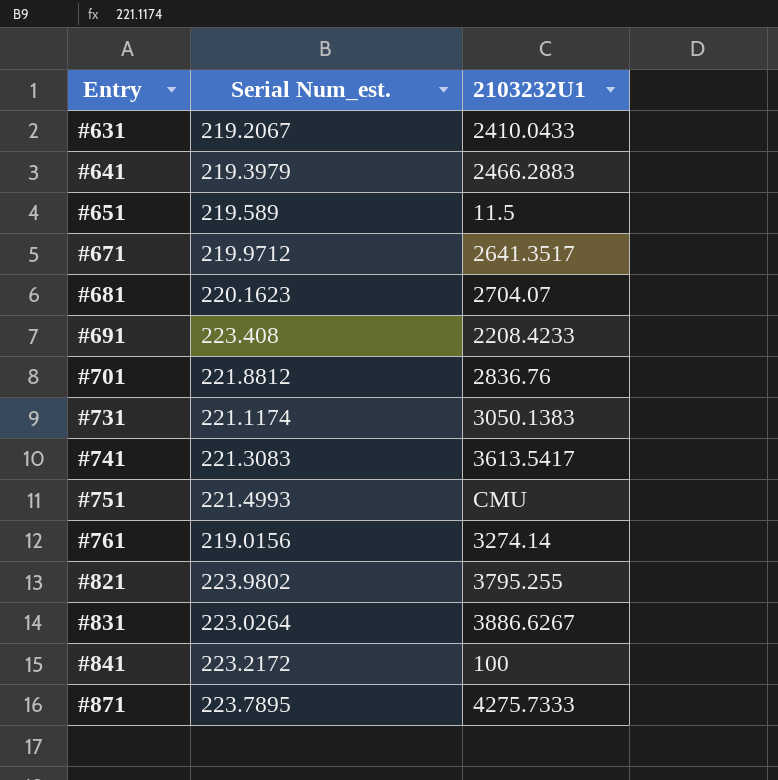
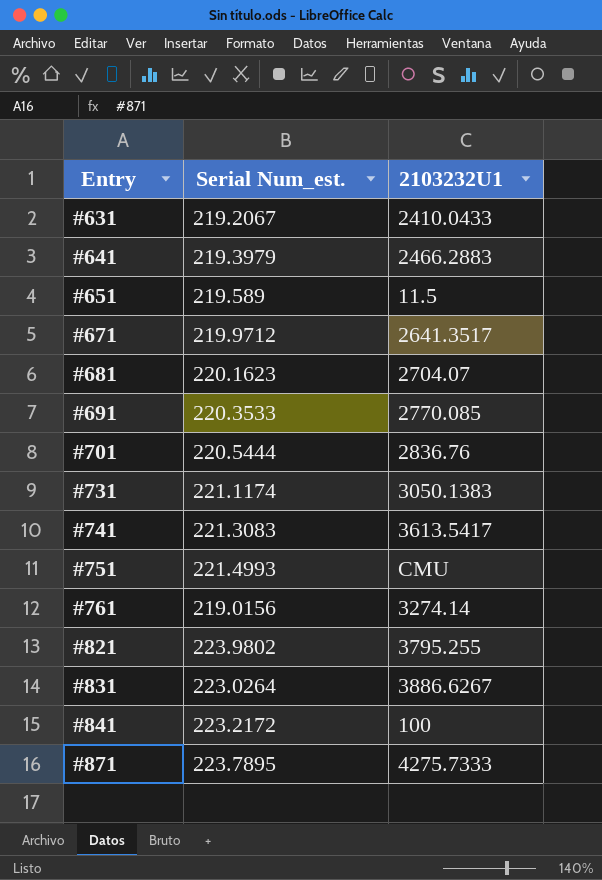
#691 | Serial Num_est.: 223.408 -> 220.3533
#691 | 2103232U1: 2208.4233 -> 2770.085
#701 | Serial Num_est.: 221.8812 -> 220.5444

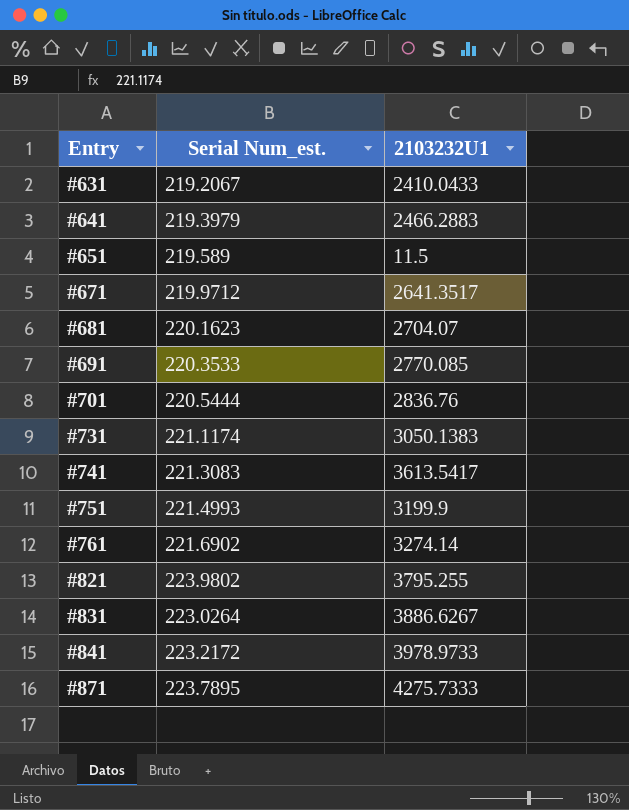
#751 | 2103232U1: CMU -> 3199.9
#761 | Serial Num_est.: 219.0156 -> 221.6902
#841 | 2103232U1: 100 -> 3978.9733

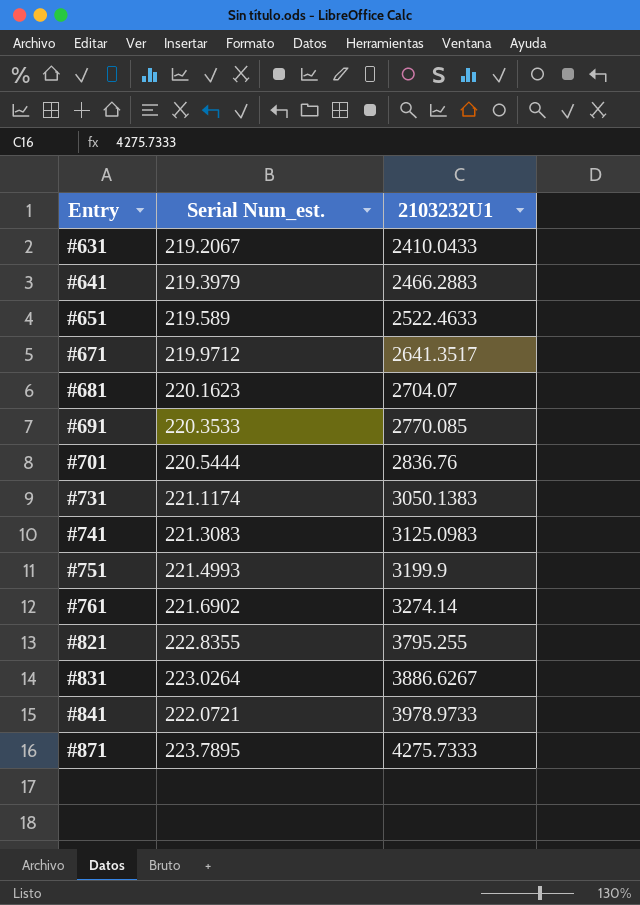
#651 | 2103232U1: 11.5 -> 2522.4633
#741 | 2103232U1: 3613.5417 -> 3125.0983
#821 | Serial Num_est.: 223.9802 -> 222.8355
#841 | Serial Num_est.: 223.2172 -> 222.0721

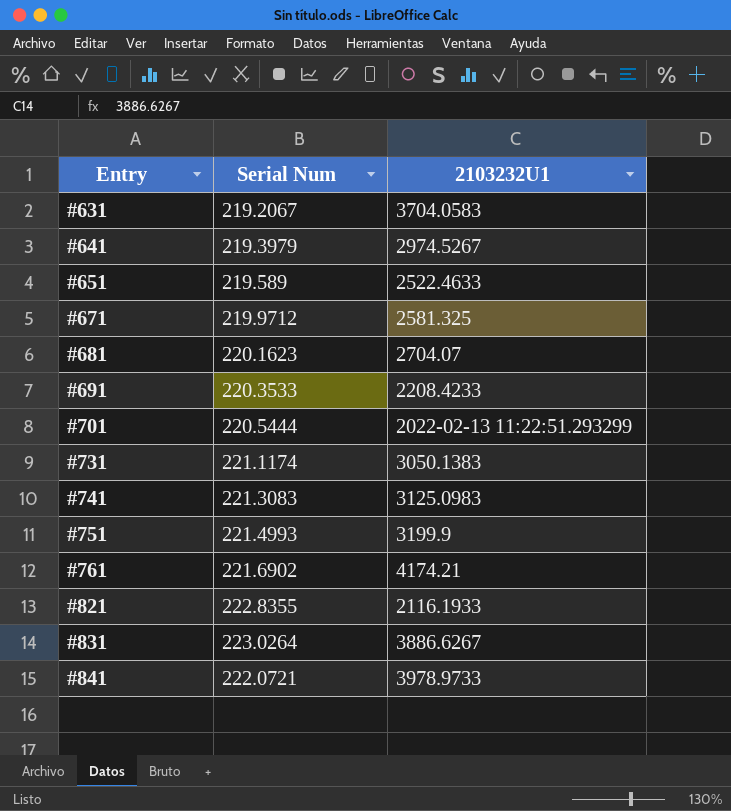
column name: Serial Num_est. -> Serial Num
row #871: 223.7895 | 4275.7333 -> none
#631 | 2103232U1: 2410.0433 -> 3704.0583
#641 | 2103232U1: 2466.2883 -> 2974.5267
#671 | 2103232U1: 2641.3517 -> 2581.325
#691 | 2103232U1: 2770.085 -> 2208.4233
#701 | 2103232U1: 2836.76 -> 2022-02-13 11:22:51.293299
#761 | 2103232U1: 3274.14 -> 4174.21
#821 | 2103232U1: 3795.255 -> 2116.1933

